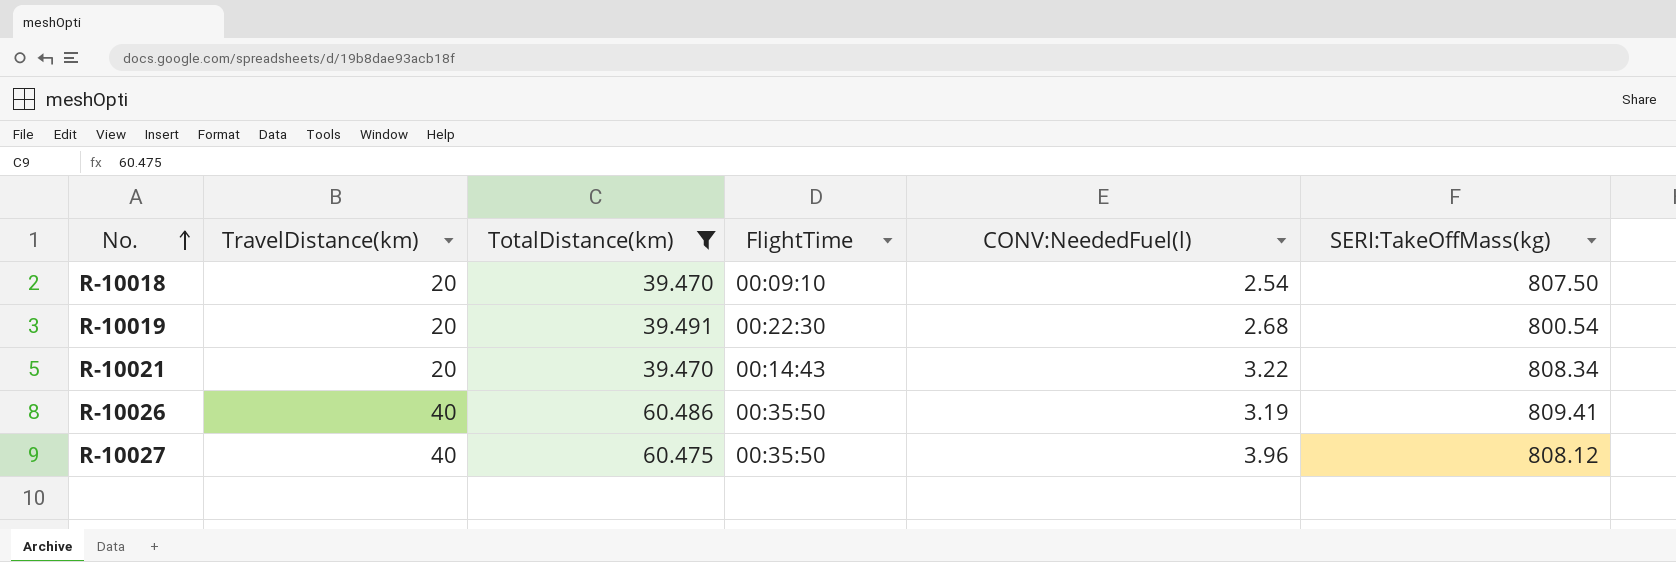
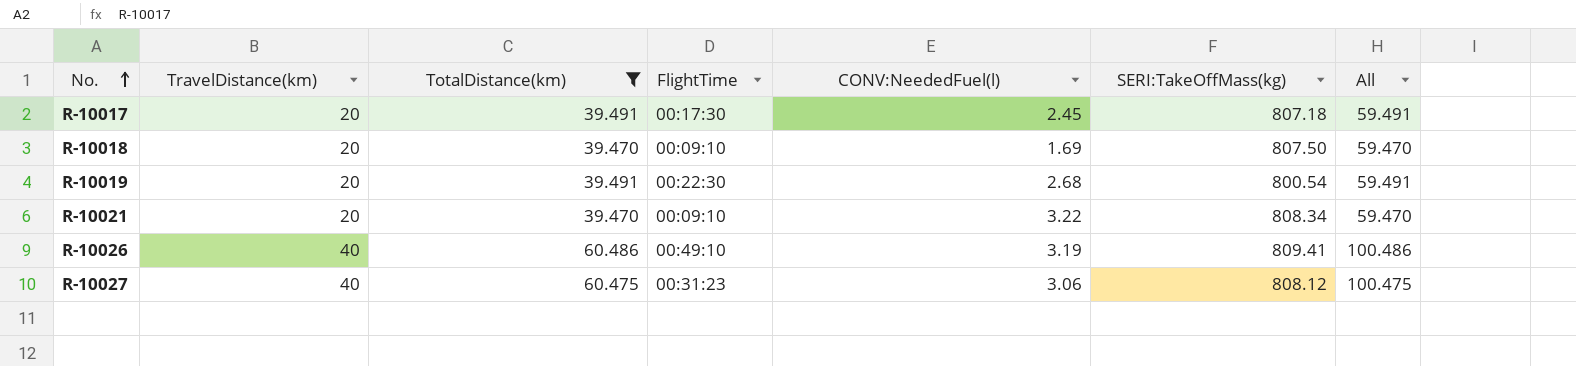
column All | formula: none -> [TravelDistance(km)] + [TotalDistance(km)]
row R-10017: none -> 20 | 39.491 | 00:17:30 | 2.45 | 807.18 | 59.491
R-10018 | CONV:NeededFuel(l): 2.54 -> 1.69
R-10021 | FlightTime: 00:14:43 -> 00:09:10
R-10026 | FlightTime: 00:35:50 -> 00:49:10
R-10027 | FlightTime: 00:35:50 -> 00:31:23
R-10027 | CONV:NeededFuel(l): 3.96 -> 3.06

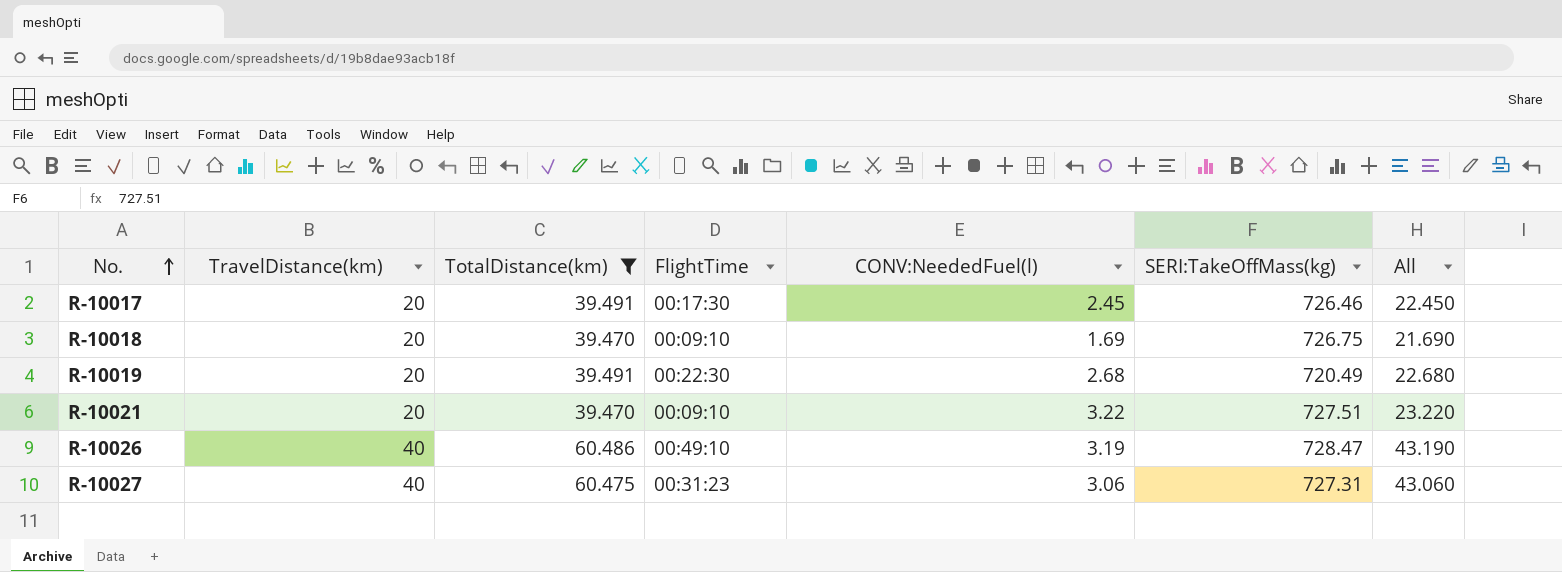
column All | formula: [TravelDistance(km)] + [TotalDistance(km)] -> [TravelDistance(km)] + [CONV:NeededFuel(l)]
R-10017 | SERI:TakeOffMass(kg): 807.18 -> 726.46
R-10018 | SERI:TakeOffMass(kg): 807.50 -> 726.75
R-10019 | SERI:TakeOffMass(kg): 800.54 -> 720.49
R-10021 | SERI:TakeOffMass(kg): 808.34 -> 727.51
R-10026 | SERI:TakeOffMass(kg): 809.41 -> 728.47
R-10027 | SERI:TakeOffMass(kg): 808.12 -> 727.31

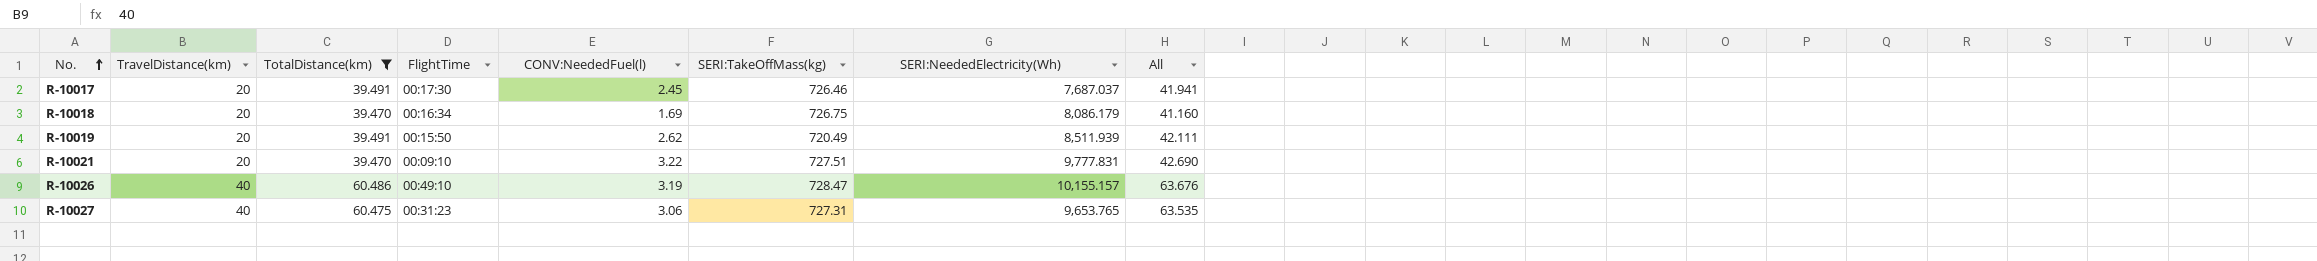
column SERI:NeededElectricity(Wh) | position: none -> 7
column All | formula: [TravelDistance(km)] + [CONV:NeededFuel(l)] -> [TotalDistance(km)] + [CONV:NeededFuel(l)]
R-10018 | FlightTime: 00:09:10 -> 00:16:34
R-10019 | FlightTime: 00:22:30 -> 00:15:50
R-10019 | CONV:NeededFuel(l): 2.68 -> 2.62

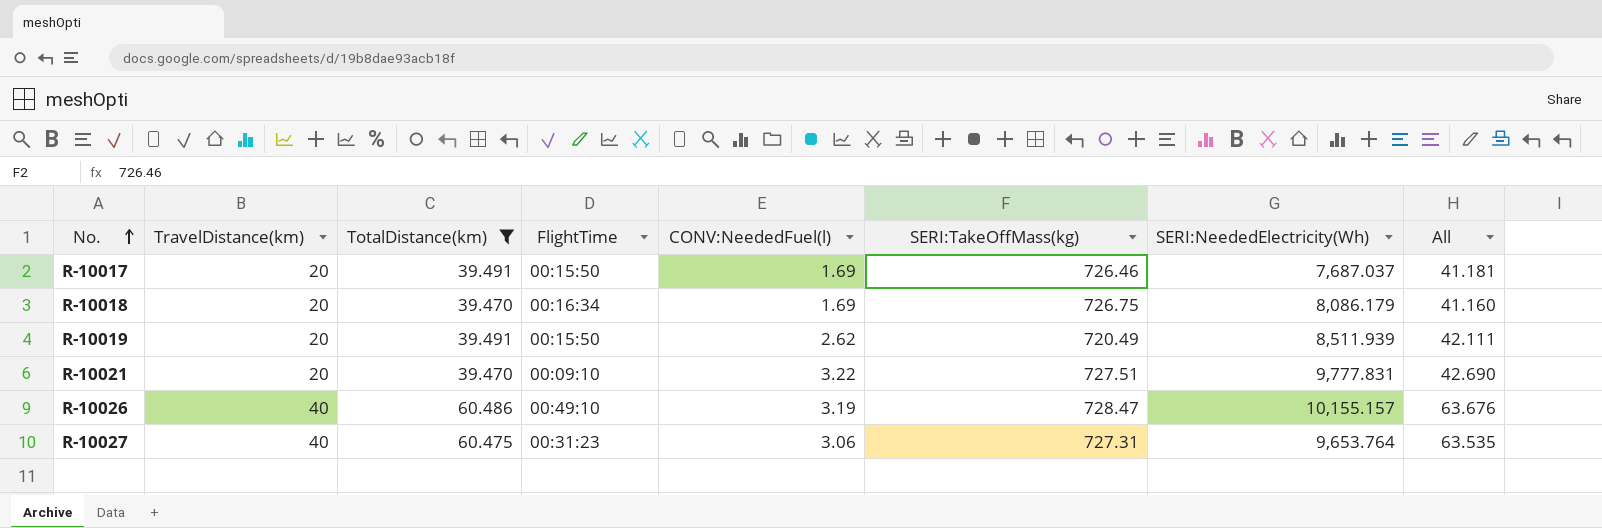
R-10017 | FlightTime: 00:17:30 -> 00:15:50
R-10017 | CONV:NeededFuel(l): 2.45 -> 1.69
R-10017 | All: 41.941 -> 41.181
R-10027 | SERI:NeededElectricity(Wh): 9,653.765 -> 9,653.764

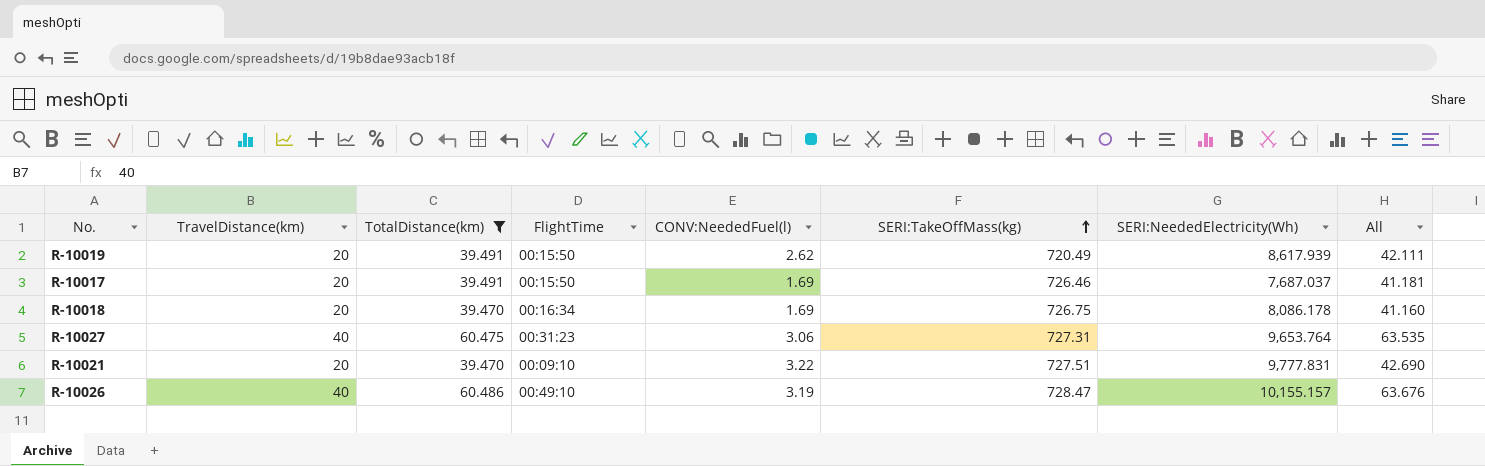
row order: No. ascending -> SERI:TakeOffMass(kg) ascending
R-10019 | SERI:NeededElectricity(Wh): 8,511.939 -> 8,617.939
R-10018 | SERI:NeededElectricity(Wh): 8,086.179 -> 8,086.178

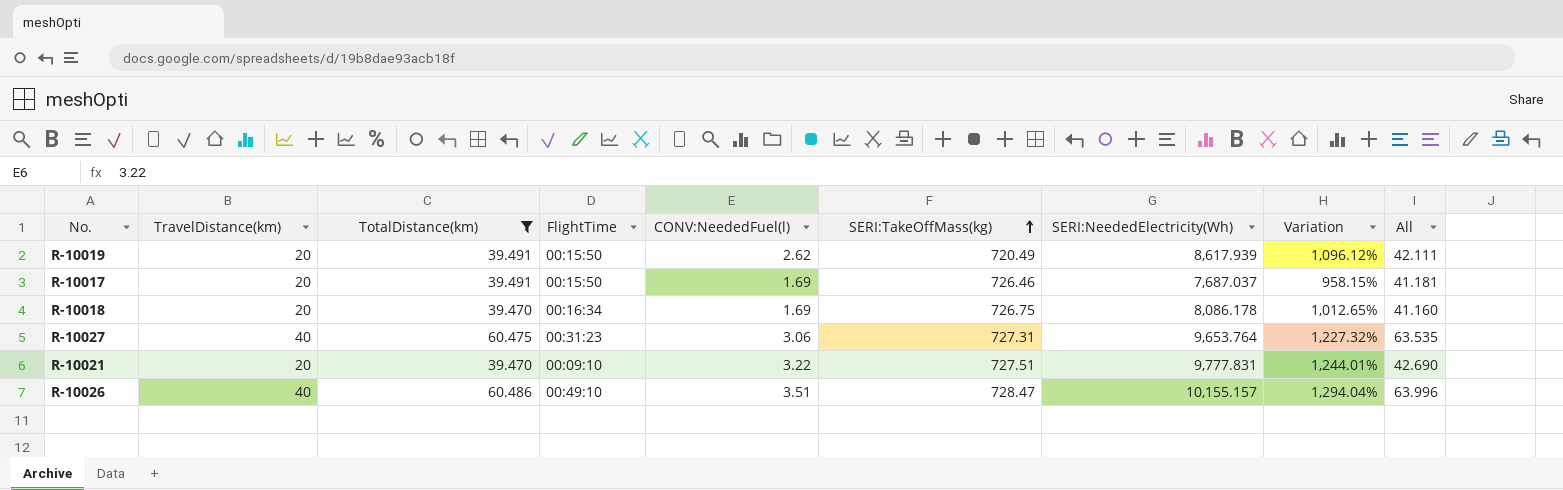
column Variation | formula: none -> ([SERI:NeededElectricity(Wh)] - [SERI:TakeOffMass(kg)]) / [SERI:TakeOffMass(kg)]
R-10026 | CONV:NeededFuel(l): 3.19 -> 3.51
R-10026 | All: 63.676 -> 63.996

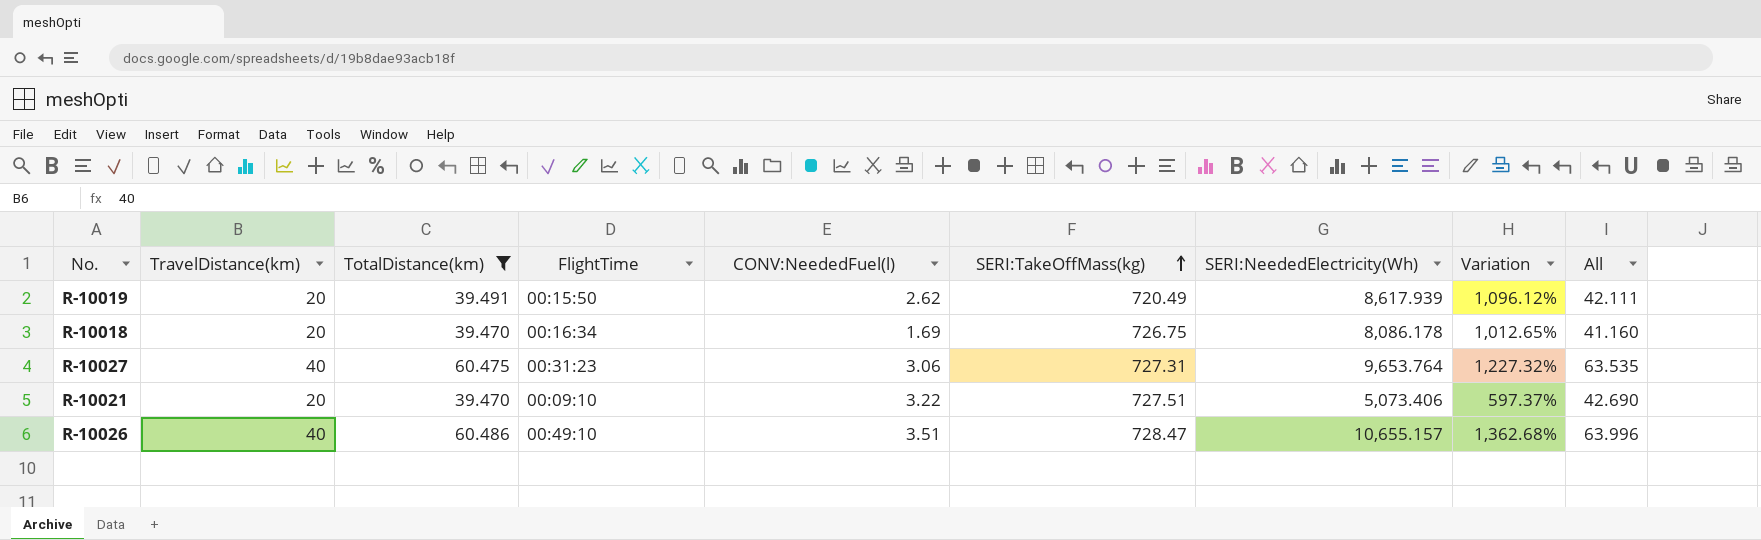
row R-10017: 20 | 39.491 | 00:15:50 | 1.69 | 726.46 | 7,687.037 | 958.15% | 41.181 -> none
R-10021 | SERI:NeededElectricity(Wh): 9,777.831 -> 5,073.406
R-10021 | Variation: 1,244.01% -> 597.37%
R-10026 | SERI:NeededElectricity(Wh): 10,155.157 -> 10,655.157
R-10026 | Variation: 1,294.04% -> 1,362.68%

